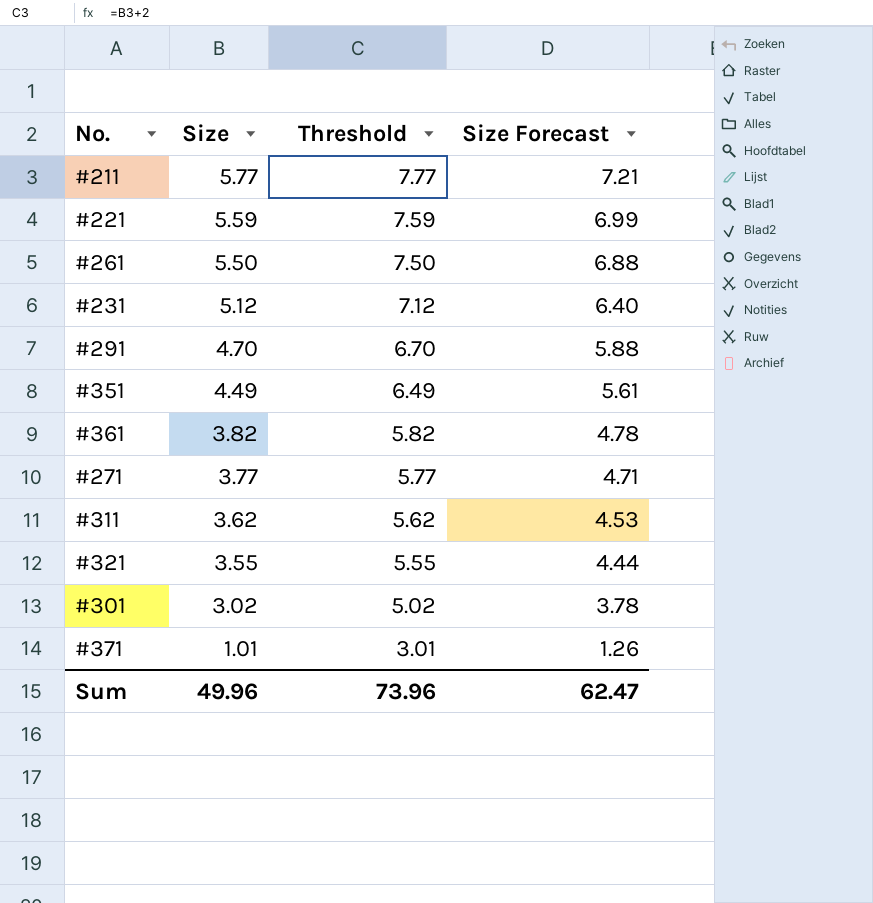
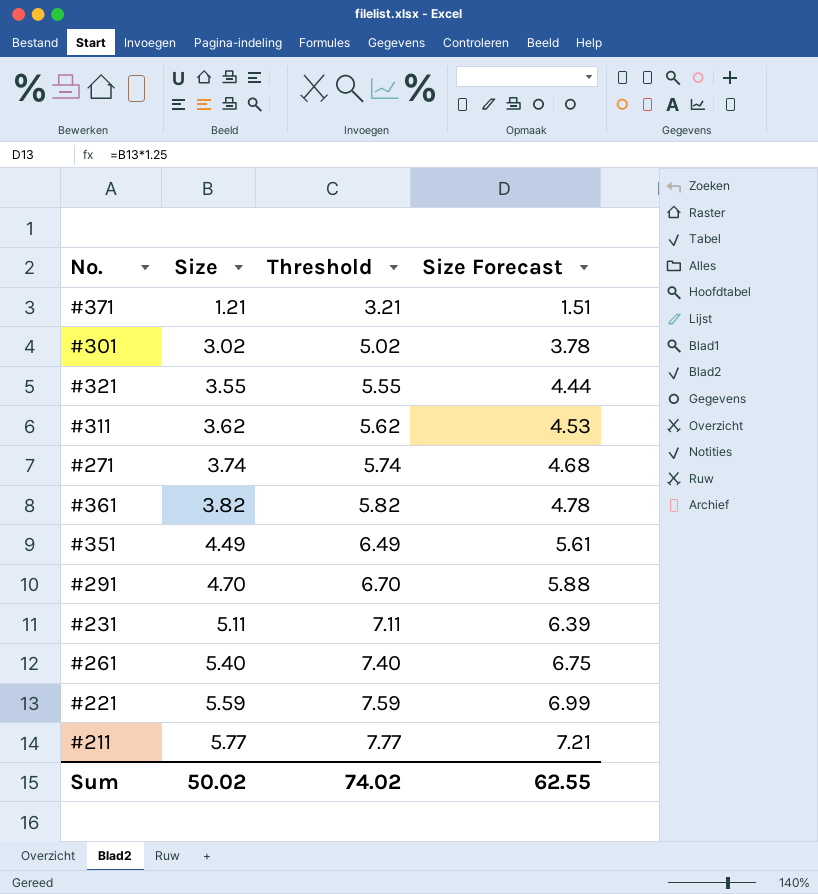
row order: Size descending -> Size ascending
#371 | Size: 1.01 -> 1.21
#371 | Threshold: 3.01 -> 3.21
#371 | Size Forecast: 1.26 -> 1.51
#271 | Size: 3.77 -> 3.74
#271 | Threshold: 5.77 -> 5.74
#271 | Size Forecast: 4.71 -> 4.68
#231 | Size: 5.12 -> 5.11
#231 | Threshold: 7.12 -> 7.11
#231 | Size Forecast: 6.40 -> 6.39
#261 | Size: 5.50 -> 5.40
#261 | Threshold: 7.50 -> 7.40
#261 | Size Forecast: 6.88 -> 6.75
Sum | Size: 49.96 -> 50.02
Sum | Threshold: 73.96 -> 74.02
Sum | Size Forecast: 62.47 -> 62.55

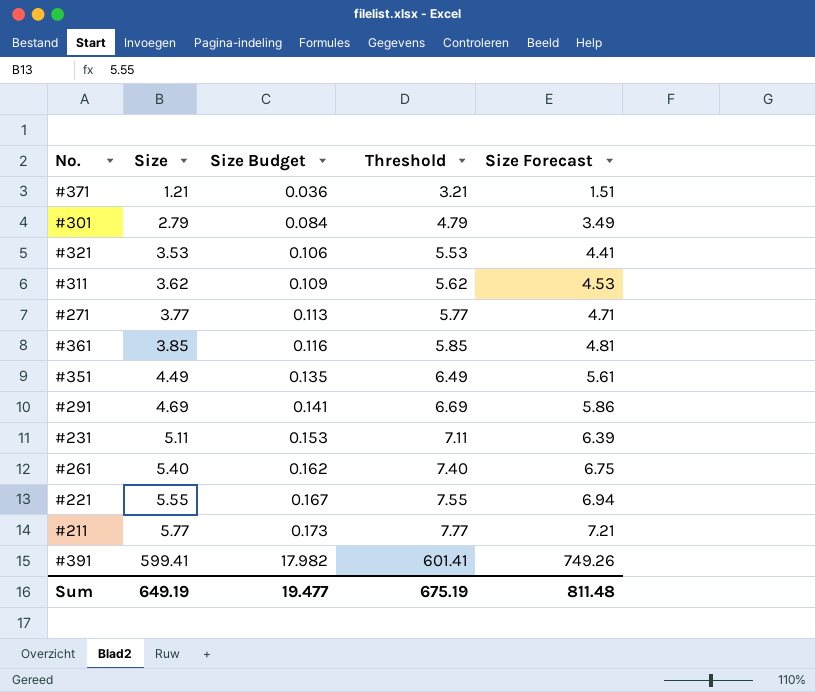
column Size Budget | formula: none -> [Size] * 0.03
#301 | Size: 3.02 -> 2.79
#301 | Threshold: 5.02 -> 4.79
#301 | Size Forecast: 3.78 -> 3.49
#321 | Size: 3.55 -> 3.53
#321 | Threshold: 5.55 -> 5.53
#321 | Size Forecast: 4.44 -> 4.41
#271 | Size: 3.74 -> 3.77
#271 | Threshold: 5.74 -> 5.77
#271 | Size Forecast: 4.68 -> 4.71
#361 | Size: 3.82 -> 3.85
#361 | Threshold: 5.82 -> 5.85
#361 | Size Forecast: 4.78 -> 4.81
#291 | Size: 4.70 -> 4.69
#291 | Threshold: 6.70 -> 6.69
#291 | Size Forecast: 5.88 -> 5.86
#221 | Size: 5.59 -> 5.55
#221 | Threshold: 7.59 -> 7.55
#221 | Size Forecast: 6.99 -> 6.94
row #391: none -> 599.41 | 17.982 | 601.41 | 749.26
Sum | Size: 50.02 -> 649.19
Sum | Threshold: 74.02 -> 675.19
Sum | Size Forecast: 62.55 -> 811.48

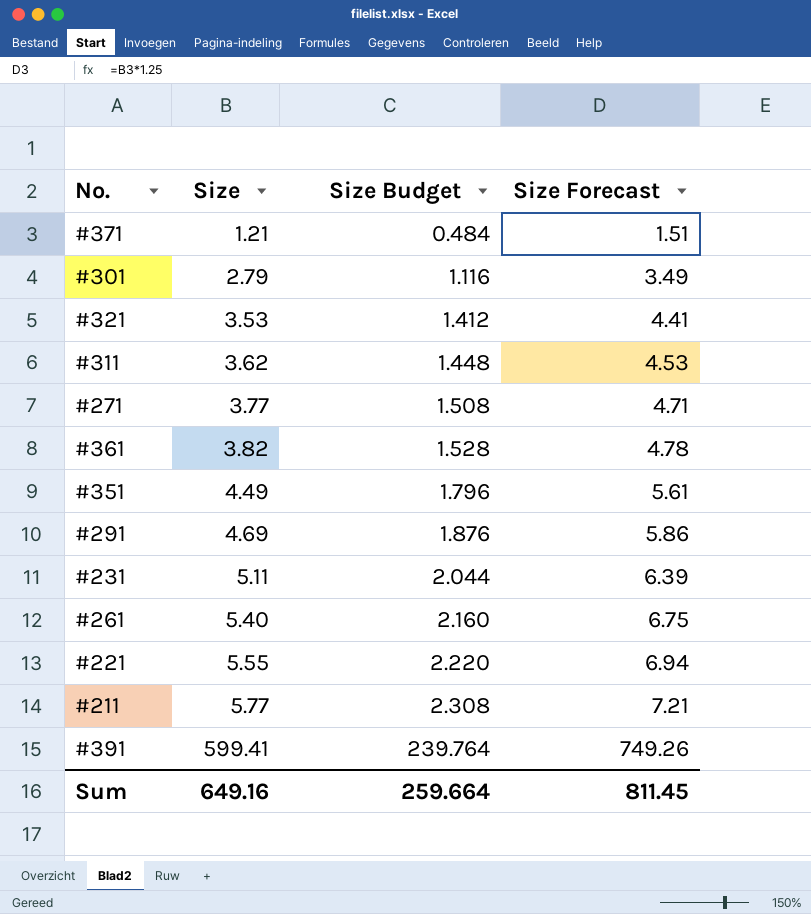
column Threshold | formula: [Size] + 2 -> none
column Size Budget | formula: [Size] * 0.03 -> [Size] * 0.4
#361 | Size: 3.85 -> 3.82
#361 | Size Forecast: 4.81 -> 4.78
Sum | Size: 649.19 -> 649.16
Sum | Size Budget: 19.477 -> 259.664
Sum | Size Forecast: 811.48 -> 811.45

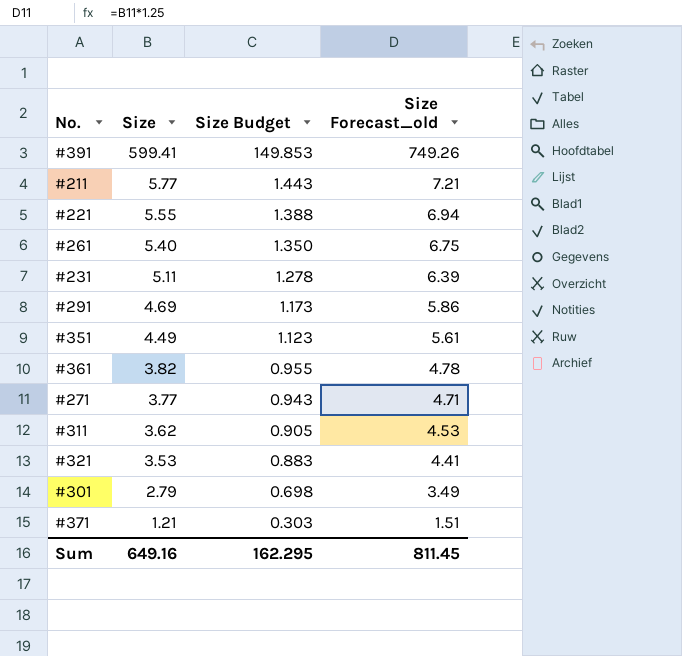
row order: Size ascending -> Size descending
column Size Budget | formula: [Size] * 0.4 -> [Size] * 0.25
column name: Size Forecast -> Size Forecast_old
Sum | Size Budget: 259.664 -> 162.295

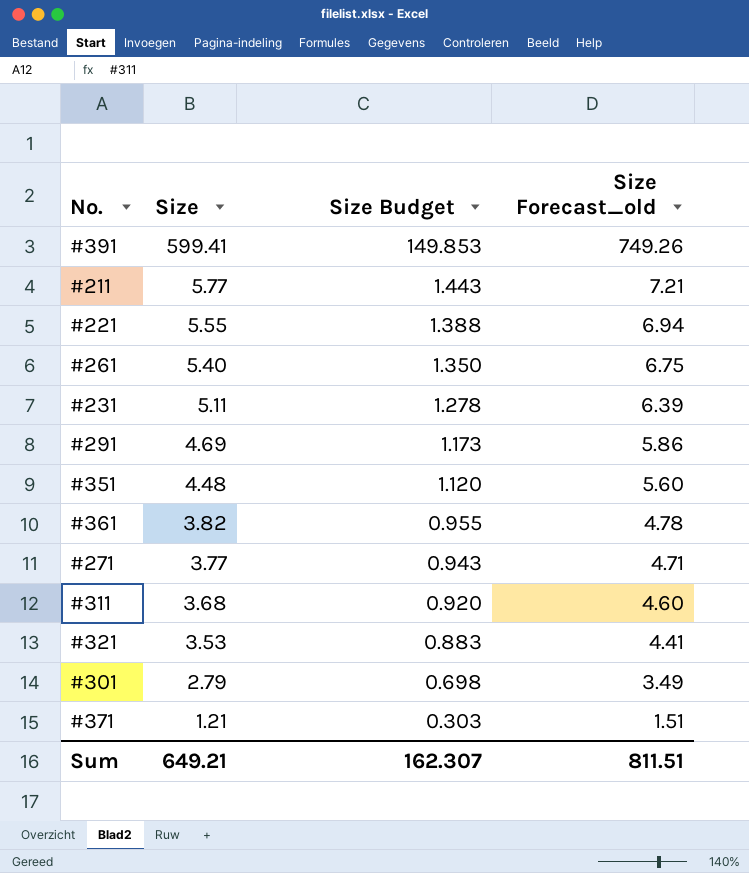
#351 | Size: 4.49 -> 4.48
#351 | Size Budget: 1.123 -> 1.120
#351 | Size Forecast_old: 5.61 -> 5.60
#311 | Size: 3.62 -> 3.68
#311 | Size Budget: 0.905 -> 0.920
#311 | Size Forecast_old: 4.53 -> 4.60
Sum | Size: 649.16 -> 649.21
Sum | Size Budget: 162.295 -> 162.307
Sum | Size Forecast_old: 811.45 -> 811.51

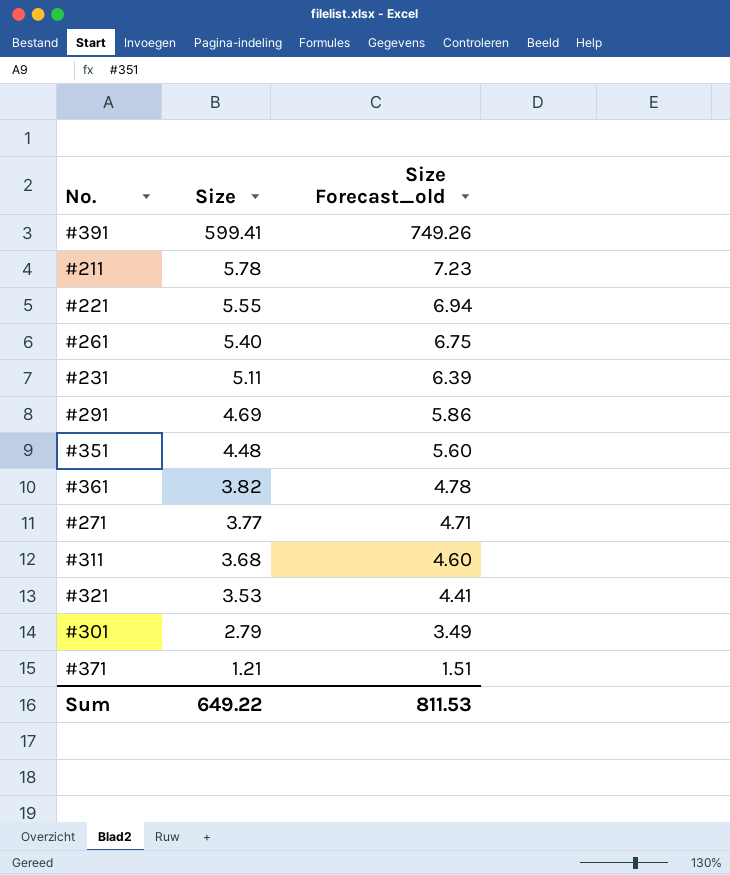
column Size Budget | formula: [Size] * 0.25 -> none
#211 | Size: 5.77 -> 5.78
#211 | Size Forecast_old: 7.21 -> 7.23
Sum | Size: 649.21 -> 649.22
Sum | Size Forecast_old: 811.51 -> 811.53

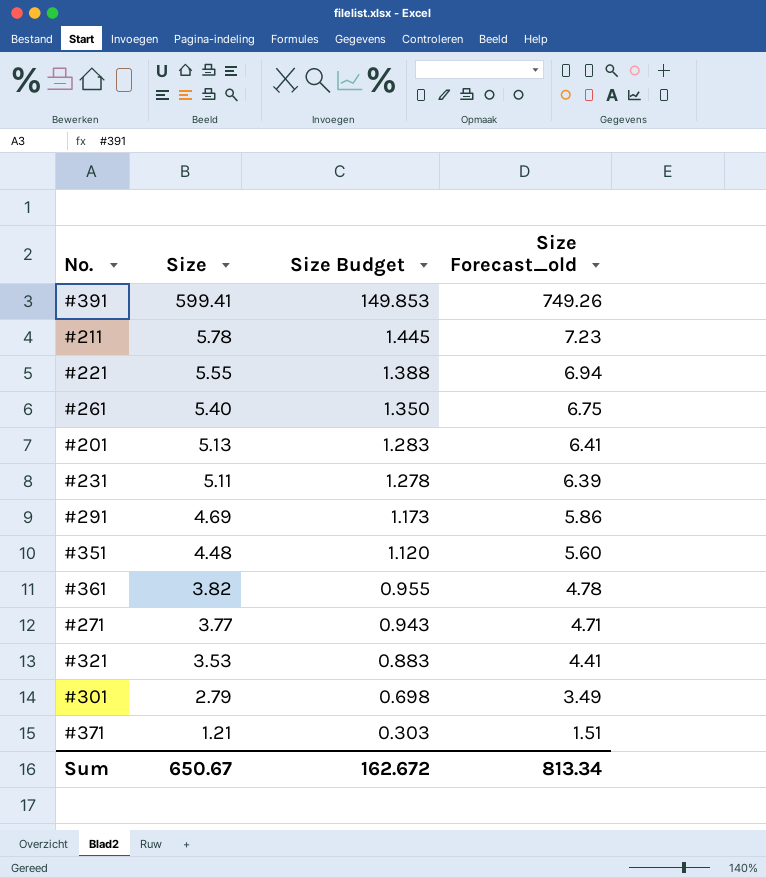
column Size Budget | formula: none -> [Size] * 0.25
row #311: 3.68 | 4.60 -> none
row #201: none -> 5.13 | 1.283 | 6.41
Sum | Size: 649.22 -> 650.67
Sum | Size Forecast_old: 811.53 -> 813.34

